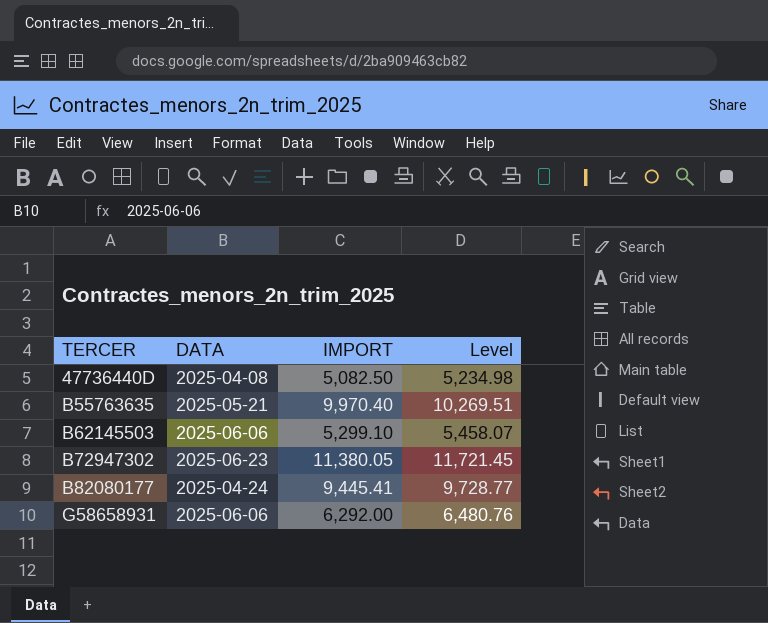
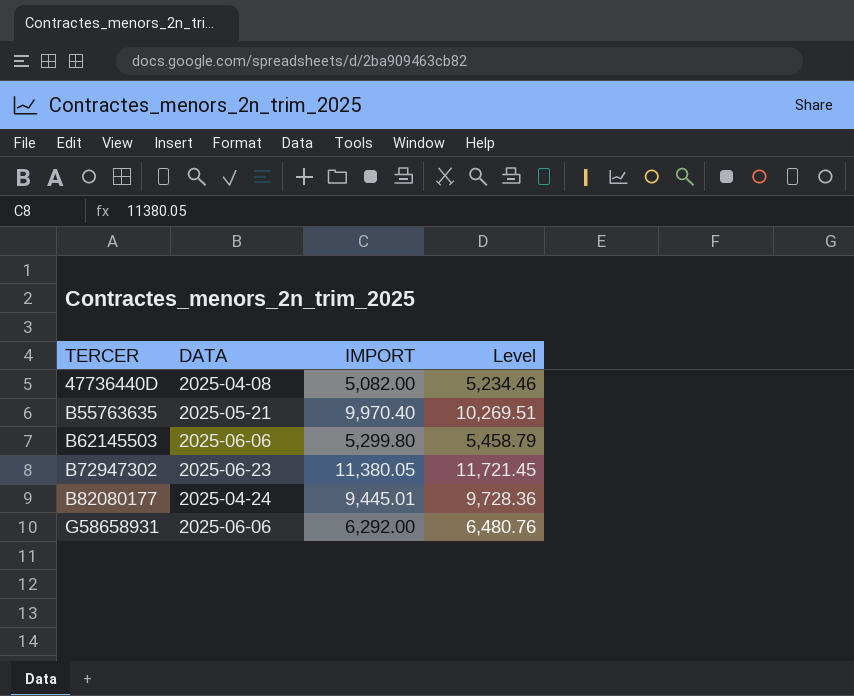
47736440D | IMPORT: 5,082.50 -> 5,082.00
47736440D | Level: 5,234.98 -> 5,234.46
B62145503 | IMPORT: 5,299.10 -> 5,299.80
B62145503 | Level: 5,458.07 -> 5,458.79
B82080177 | IMPORT: 9,445.41 -> 9,445.01
B82080177 | Level: 9,728.77 -> 9,728.36

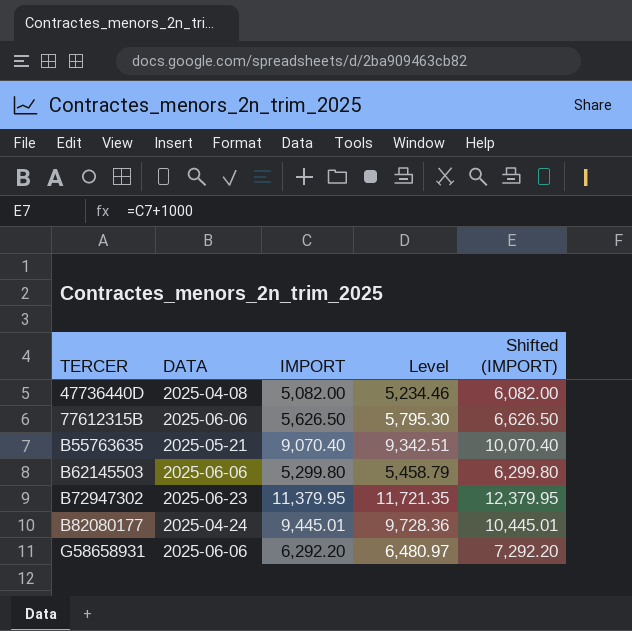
column Shifted (IMPORT) | formula: none -> [IMPORT] + 1000
row 77612315B: none -> 2025-06-06 | 5,626.50 | 5,795.30 | 6,626.50
B55763635 | IMPORT: 9,970.40 -> 9,070.40
B55763635 | Level: 10,269.51 -> 9,342.51
B72947302 | IMPORT: 11,380.05 -> 11,379.95
B72947302 | Level: 11,721.45 -> 11,721.35
G58658931 | IMPORT: 6,292.00 -> 6,292.20
G58658931 | Level: 6,480.76 -> 6,480.97

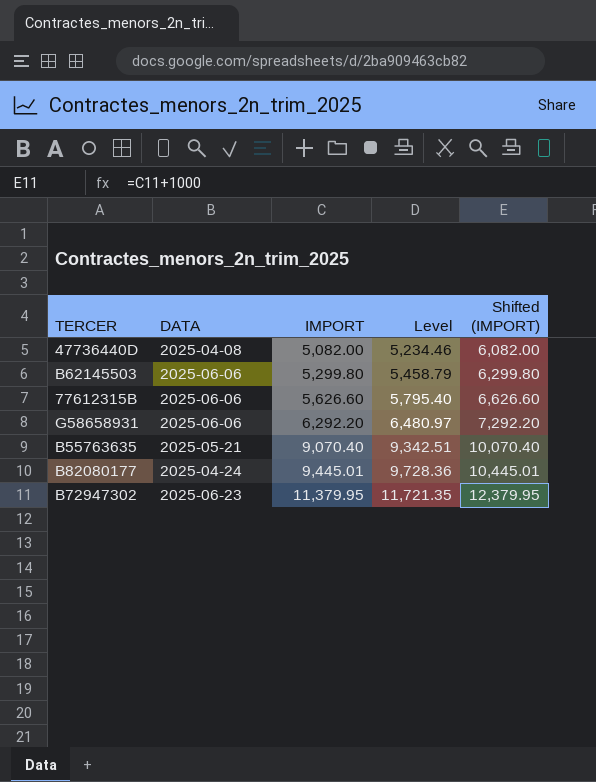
row order: TERCER ascending -> IMPORT ascending
77612315B | IMPORT: 5,626.50 -> 5,626.60
77612315B | Level: 5,795.30 -> 5,795.40
77612315B | Shifted (IMPORT): 6,626.50 -> 6,626.60

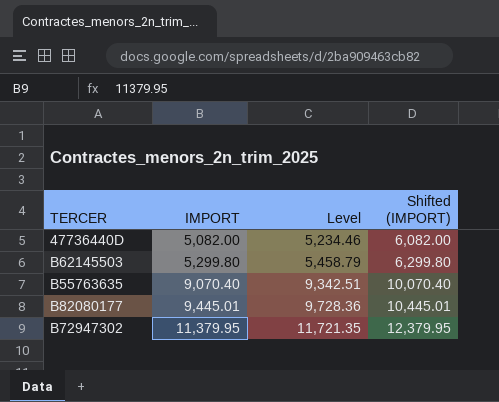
column DATA | position: 2 -> none
row 77612315B: 2025-06-06 | 5,626.60 | 5,795.40 | 6,626.60 -> none
row G58658931: 2025-06-06 | 6,292.20 | 6,480.97 | 7,292.20 -> none

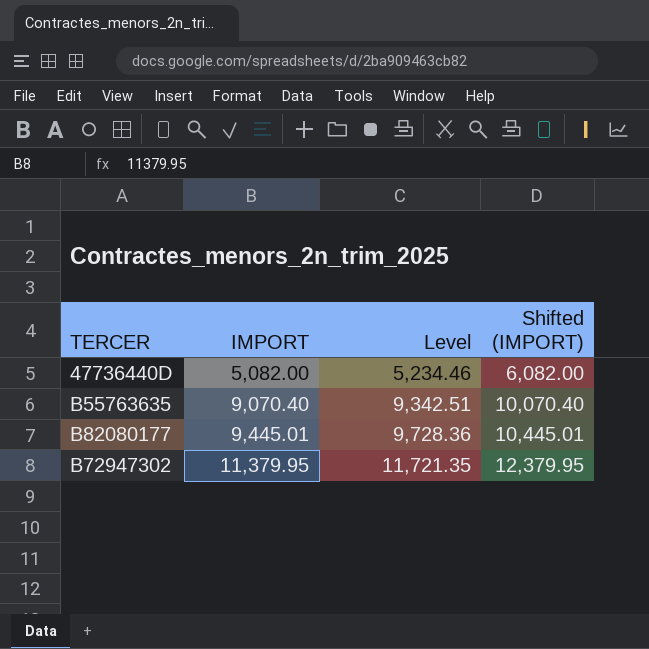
row B62145503: 5,299.80 | 5,458.79 | 6,299.80 -> none

